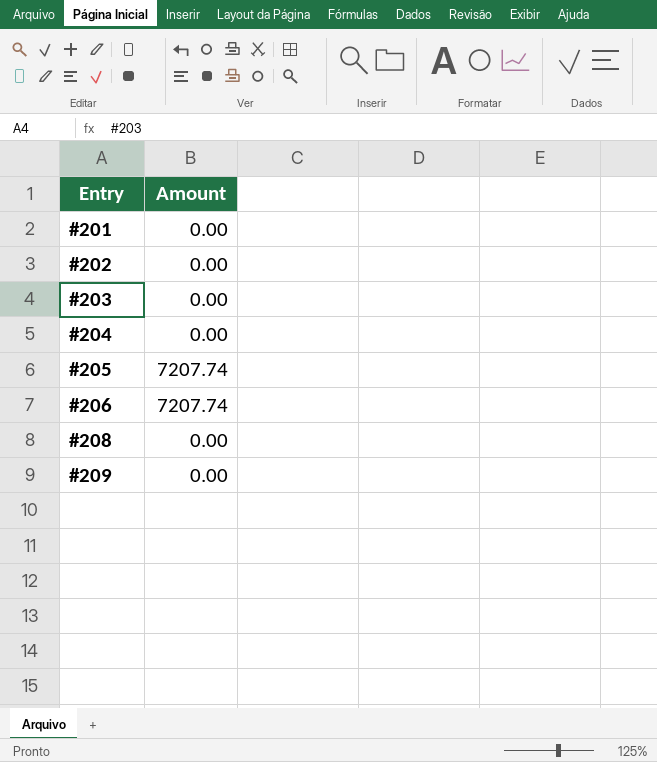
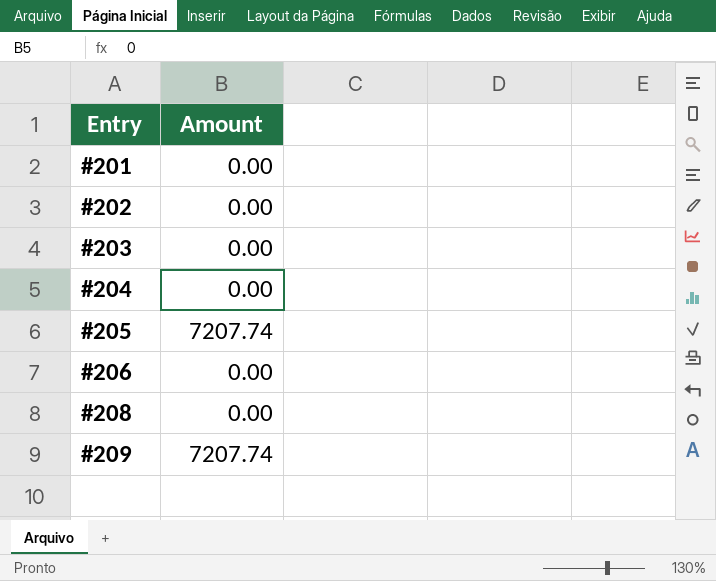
#206 | Amount: 7207.74 -> 0.00
#209 | Amount: 0.00 -> 7207.74

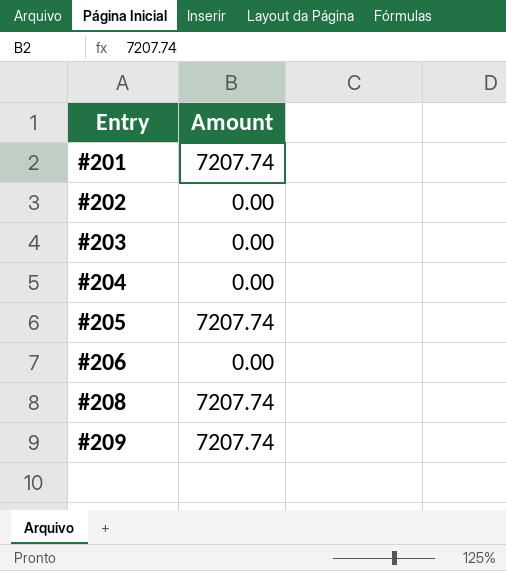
#201 | Amount: 0.00 -> 7207.74
#208 | Amount: 0.00 -> 7207.74

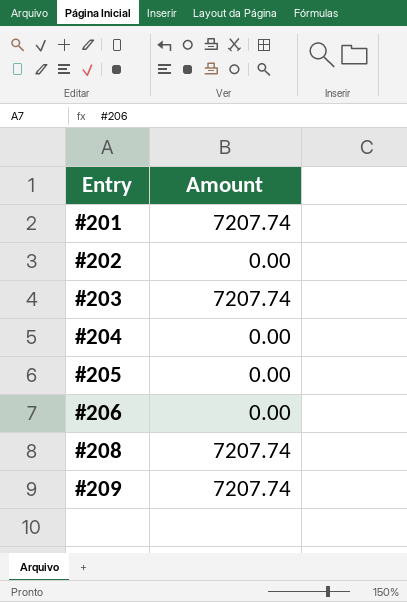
#203 | Amount: 0.00 -> 7207.74
#205 | Amount: 7207.74 -> 0.00

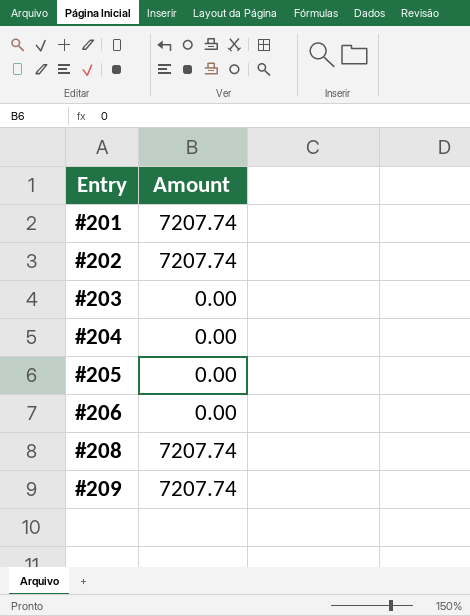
#202 | Amount: 0.00 -> 7207.74
#203 | Amount: 7207.74 -> 0.00

